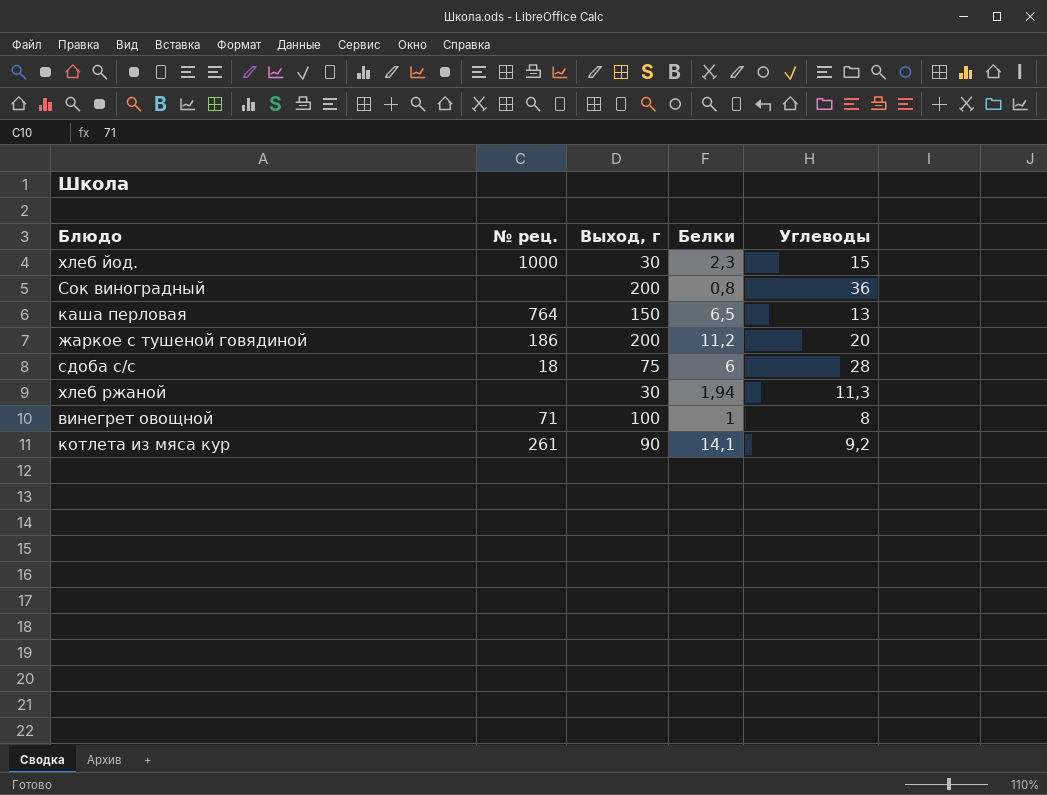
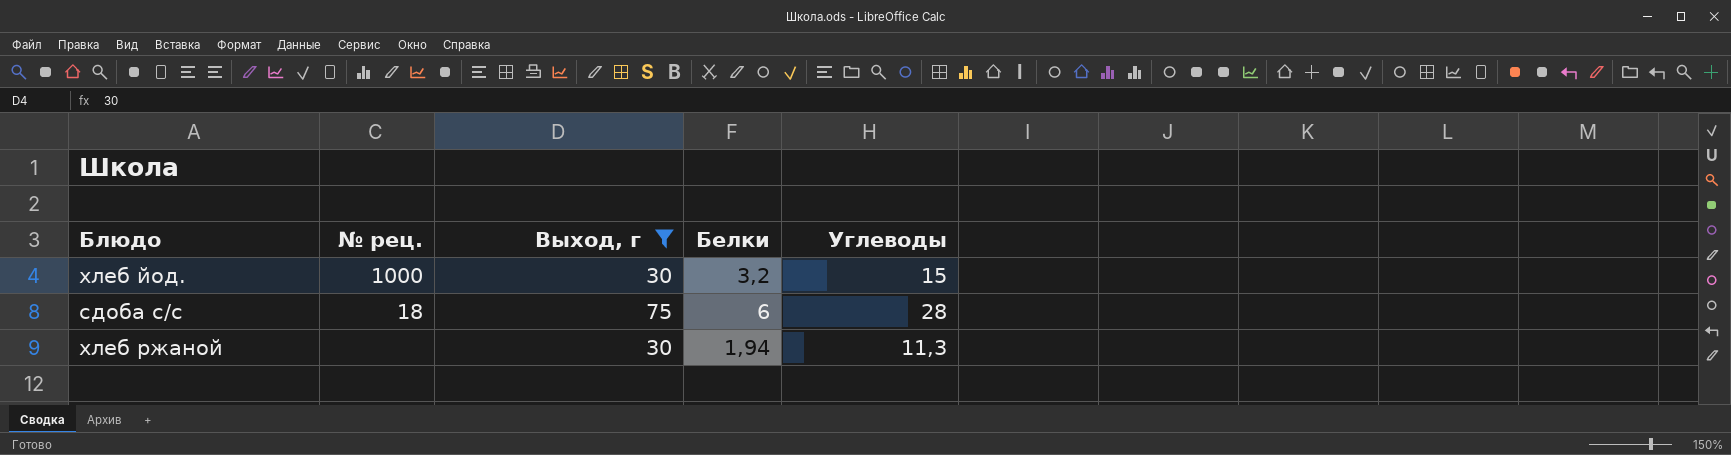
filter: none -> Выход, г <= 75
хлеб йод. | Белки: 2,3 -> 3,2

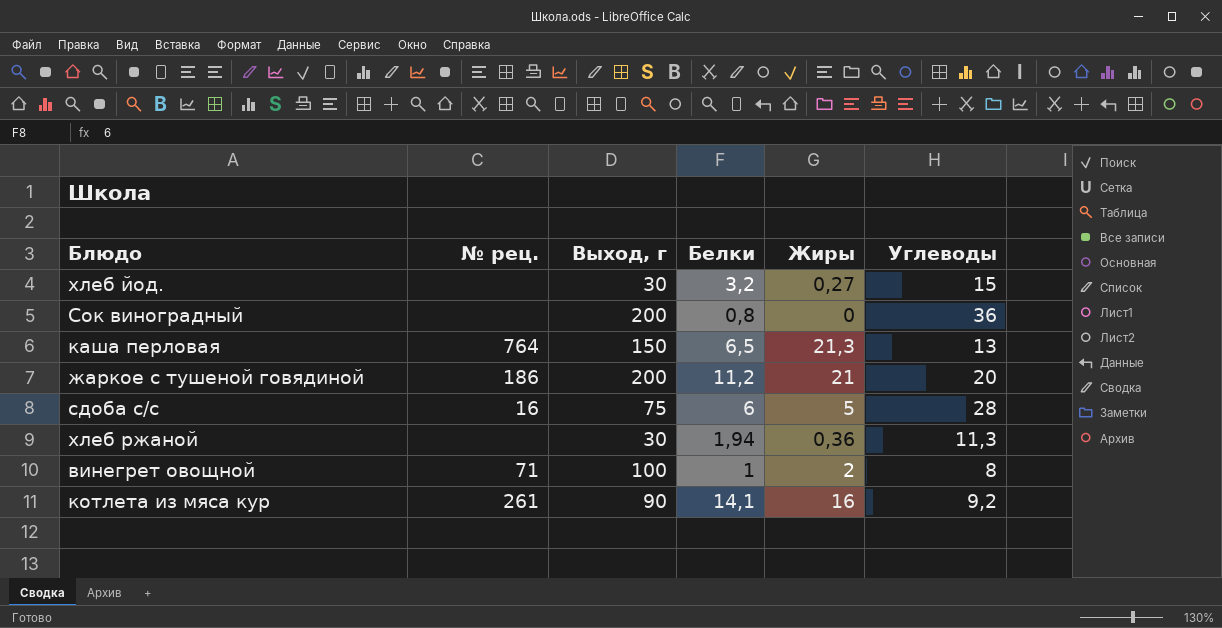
filter: Выход, г <= 75 -> none
column Жиры | position: none -> 5
хлеб йод. | № рец.: 1000 -> none
сдоба с/с | № рец.: 18 -> 16

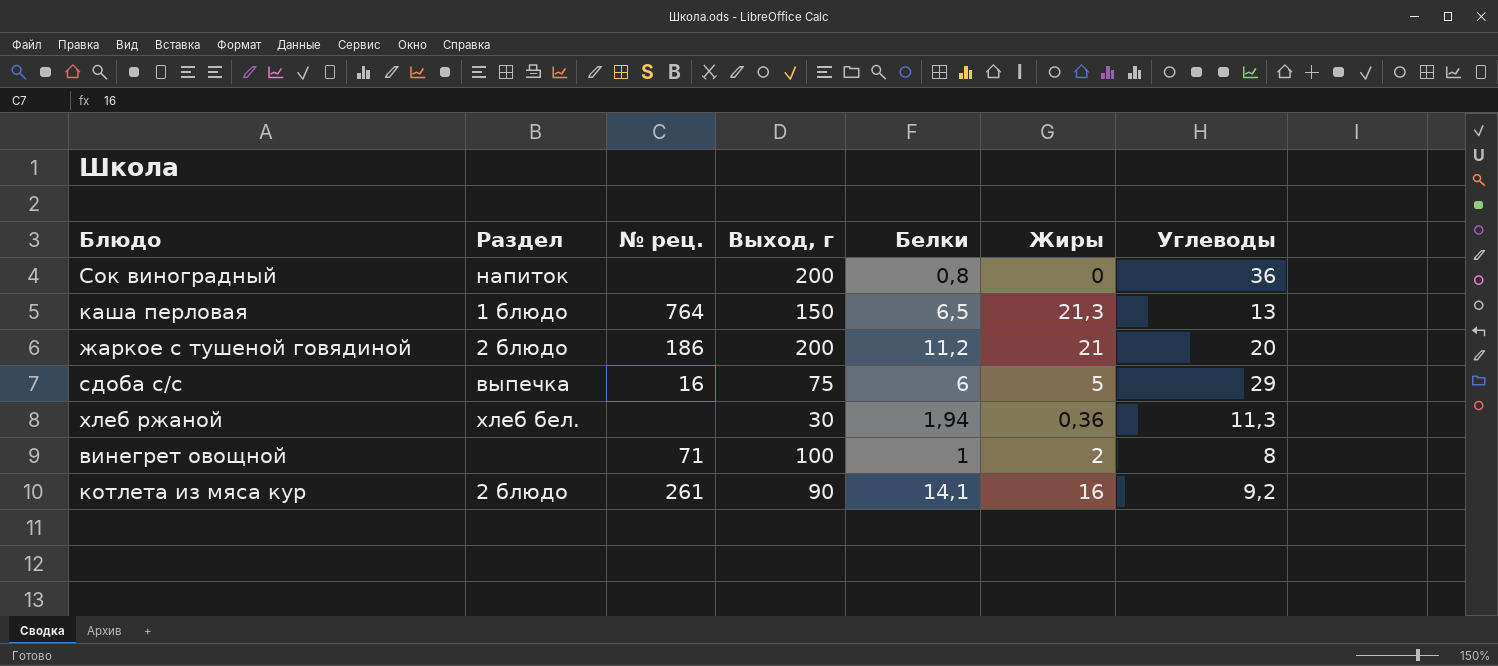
column Раздел | position: none -> 2
row хлеб йод.: none | 30 | 3,2 | 0,27 | 15 -> none
сдоба с/с | Углеводы: 28 -> 29

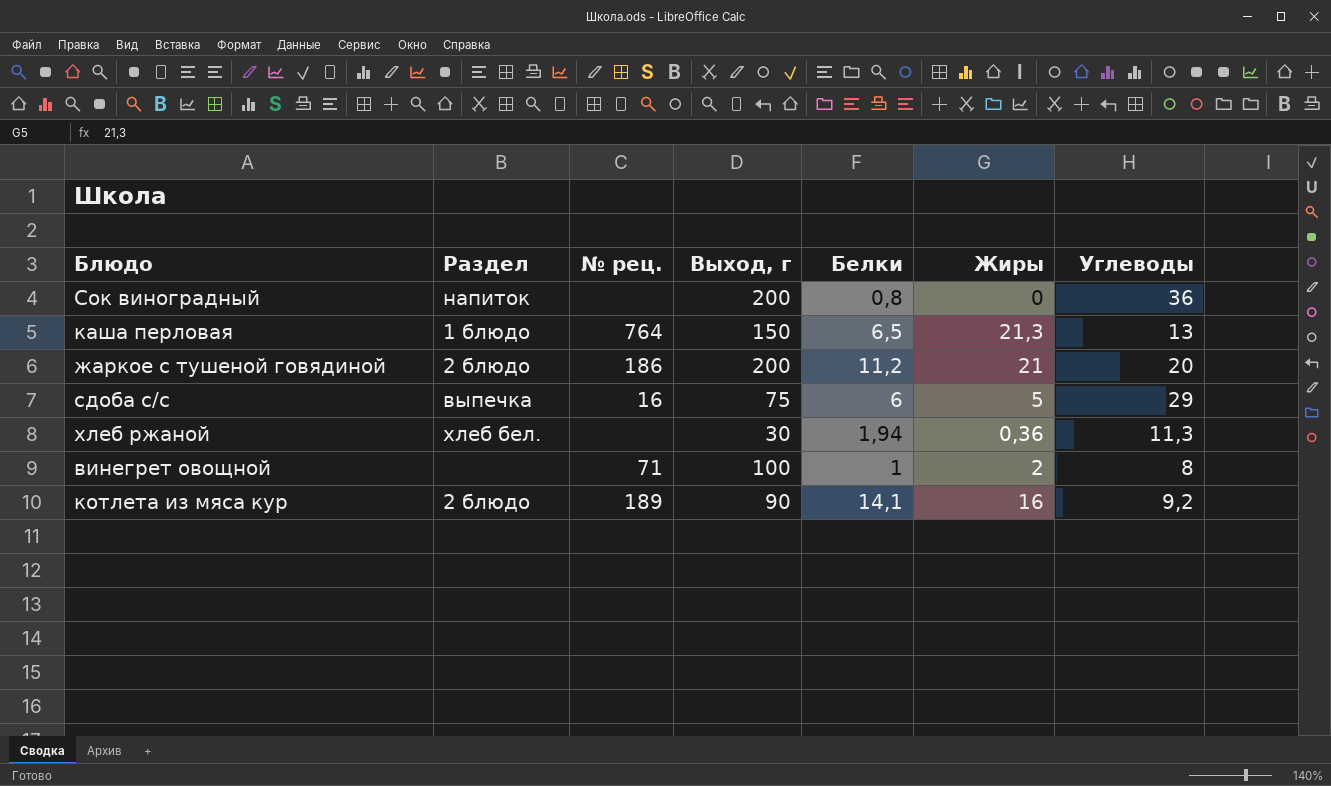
котлета из мяса кур | № рец.: 261 -> 189

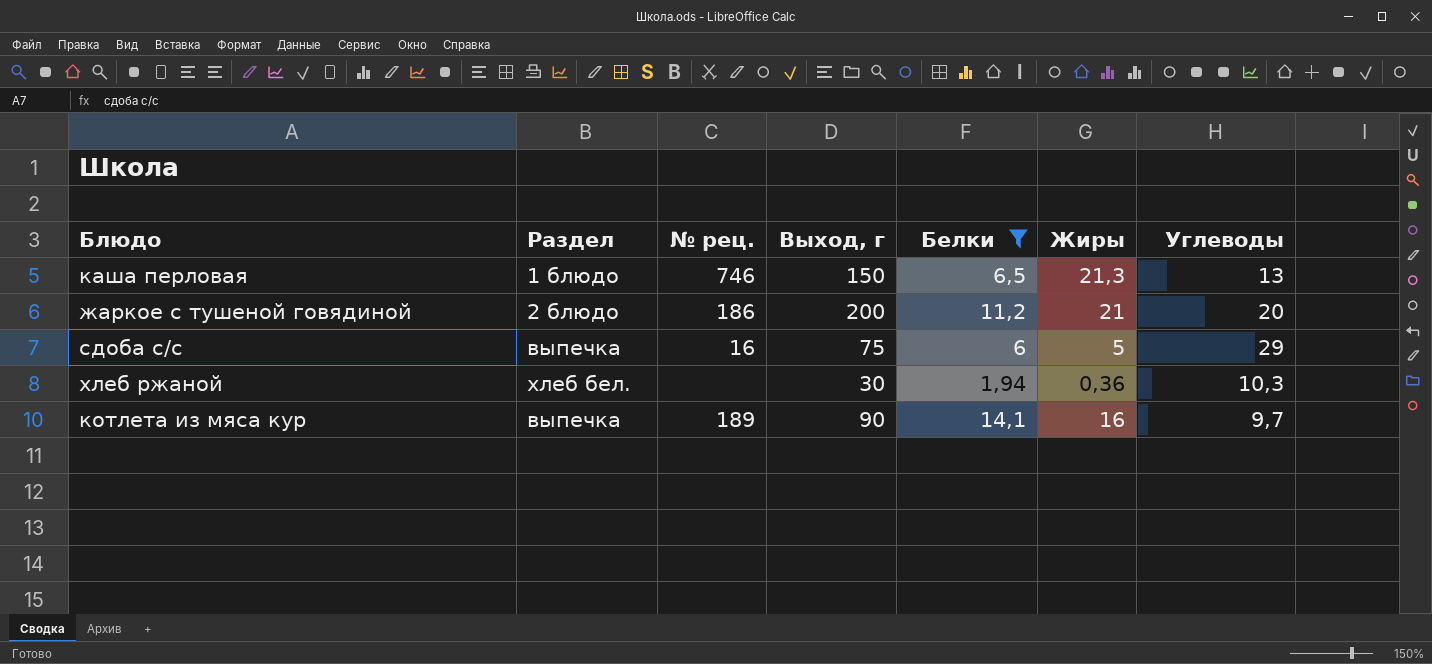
filter: none -> Белки >= 1,94
каша перловая | № рец.: 764 -> 746
хлеб ржаной | Углеводы: 11,3 -> 10,3
котлета из мяса кур | Раздел: 2 блюдо -> выпечка
котлета из мяса кур | Углеводы: 9,2 -> 9,7

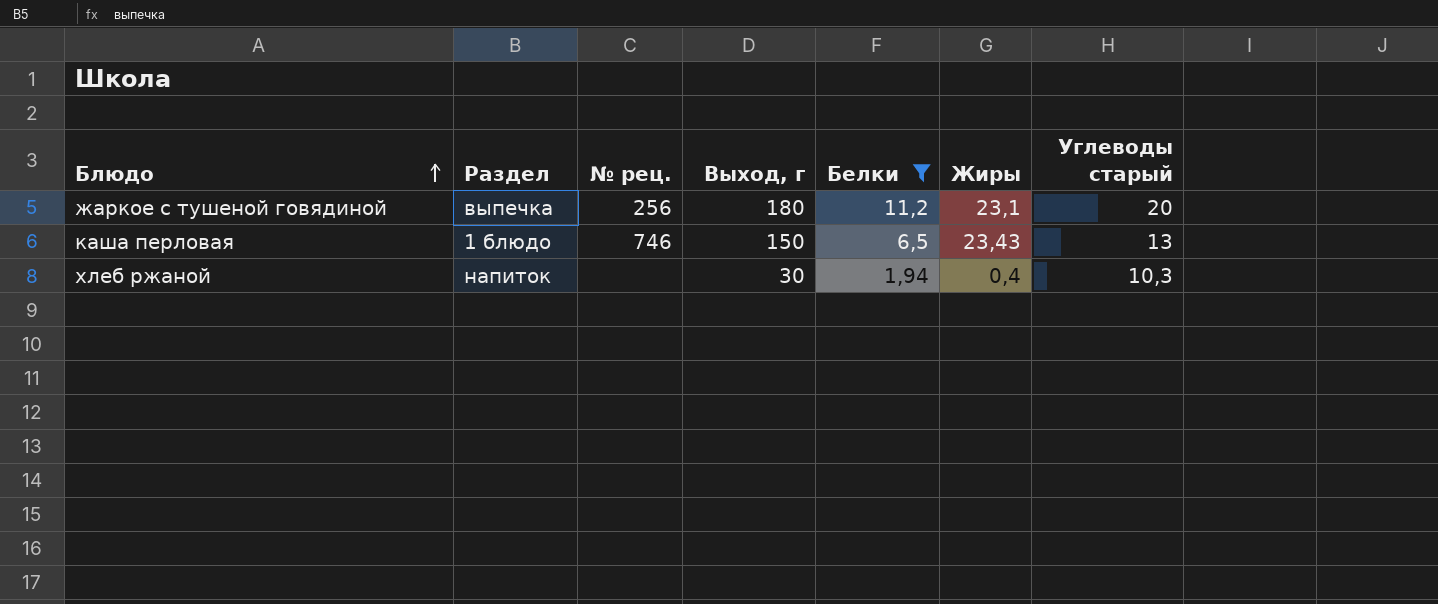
row order: none -> Блюдо ascending
column name: Углеводы -> Углеводы старый
row сдоба с/с: выпечка | 16 | 75 | 6 | 5 | 29 -> none
row котлета из мяса кур: выпечка | 189 | 90 | 14,1 | 16 | 9,7 -> none
жаркое с тушеной говядиной | Раздел: 2 блюдо -> выпечка
жаркое с тушеной говядиной | № рец.: 186 -> 256
жаркое с тушеной говядиной | Выход, г: 200 -> 180
жаркое с тушеной говядиной | Жиры: 21 -> 23,1
каша перловая | Жиры: 21,3 -> 23,43
хлеб ржаной | Раздел: хлеб бел. -> напиток
хлеб ржаной | Жиры: 0,36 -> 0,4

